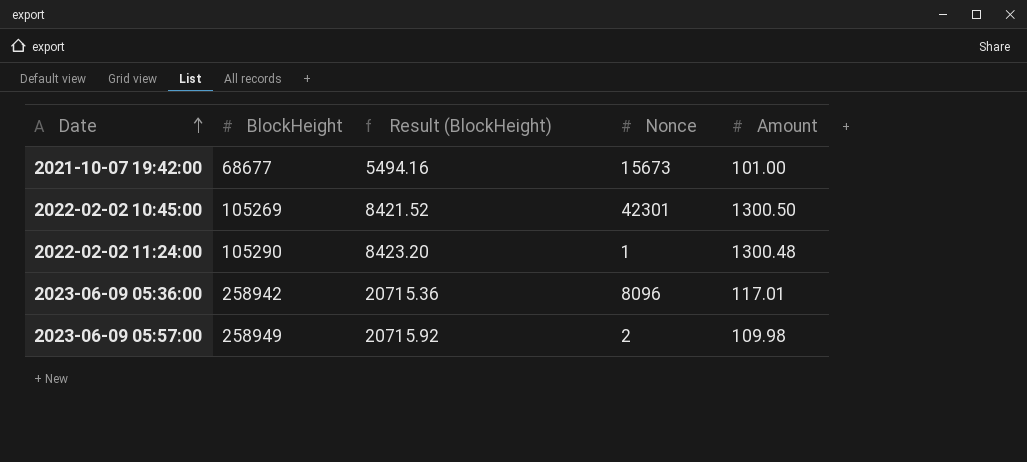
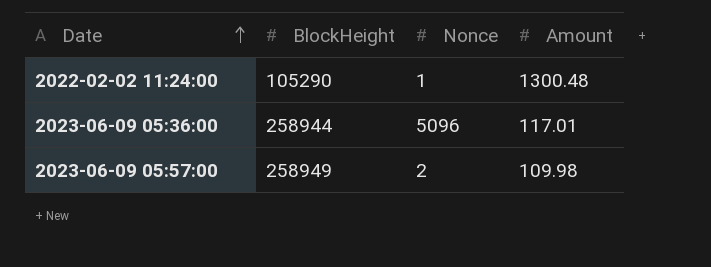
column Result (BlockHeight) | formula: [BlockHeight] * 0.08 -> none
row 2021-10-07 19:42:00: 68677 | 5494.16 | 15673 | 101.00 -> none
row 2022-02-02 10:45:00: 105269 | 8421.52 | 42301 | 1300.50 -> none
2023-06-09 05:36:00 | BlockHeight: 258942 -> 258944
2023-06-09 05:36:00 | Nonce: 8096 -> 5096

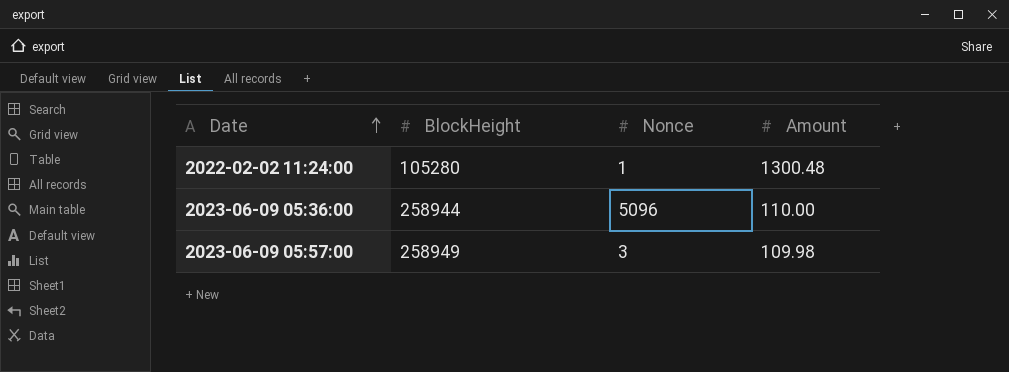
2022-02-02 11:24:00 | BlockHeight: 105290 -> 105280
2023-06-09 05:36:00 | Amount: 117.01 -> 110.00
2023-06-09 05:57:00 | Nonce: 2 -> 3

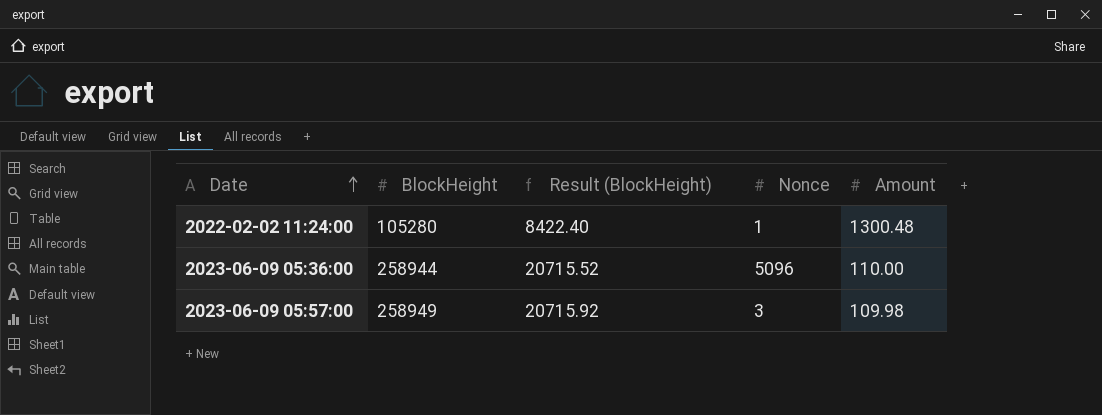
column Result (BlockHeight) | formula: none -> [BlockHeight] * 0.08

